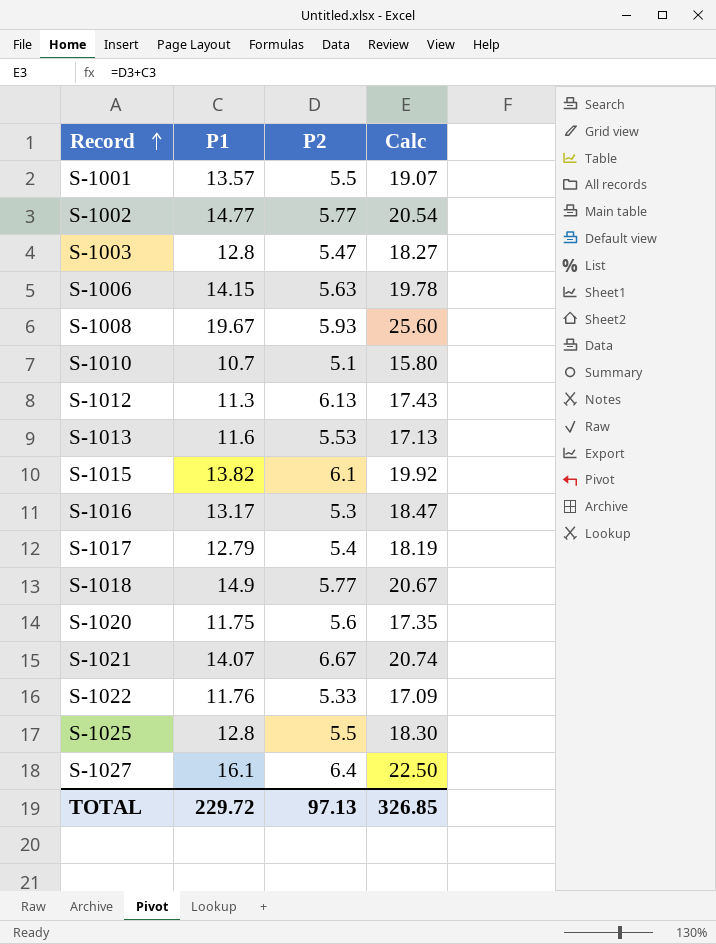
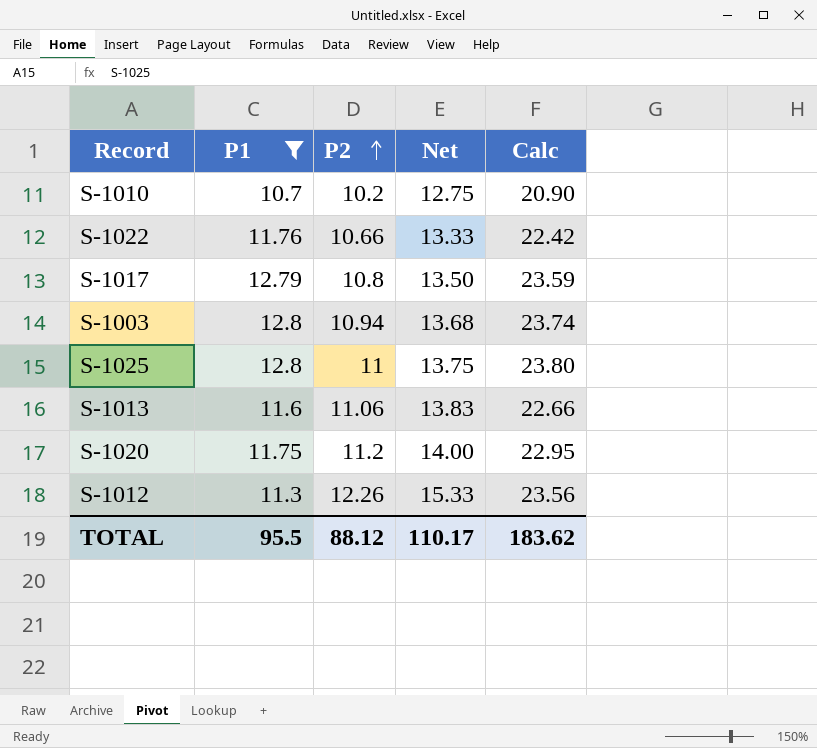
filter: none -> P1 <= 12.8
row order: Record ascending -> P2 ascending
column Net | formula: none -> [P2] * 1.25
S-1010 | P2: 5.1 -> 10.2
S-1010 | Calc: 15.80 -> 20.90
S-1022 | P2: 5.33 -> 10.66
S-1022 | Calc: 17.09 -> 22.42
S-1017 | P2: 5.4 -> 10.8
S-1017 | Calc: 18.19 -> 23.59
S-1003 | P2: 5.47 -> 10.94
S-1003 | Calc: 18.27 -> 23.74
S-1025 | P2: 5.5 -> 11
S-1025 | Calc: 18.30 -> 23.80
S-1013 | P2: 5.53 -> 11.06
S-1013 | Calc: 17.13 -> 22.66
S-1020 | P2: 5.6 -> 11.2
S-1020 | Calc: 17.35 -> 22.95
S-1012 | P2: 6.13 -> 12.26
S-1012 | Calc: 17.43 -> 23.56
TOTAL | P1: 229.72 -> 95.5
TOTAL | P2: 97.13 -> 88.12
TOTAL | Calc: 326.85 -> 183.62

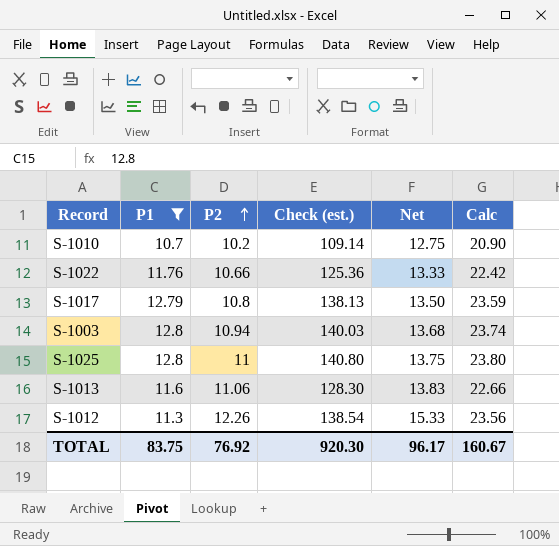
column Check (est.) | formula: none -> [P1] * [P2]
row S-1020: 11.75 | 11.2 | 14.00 | 22.95 -> none
TOTAL | P1: 95.5 -> 83.75
TOTAL | P2: 88.12 -> 76.92
TOTAL | Net: 110.17 -> 96.17
TOTAL | Calc: 183.62 -> 160.67

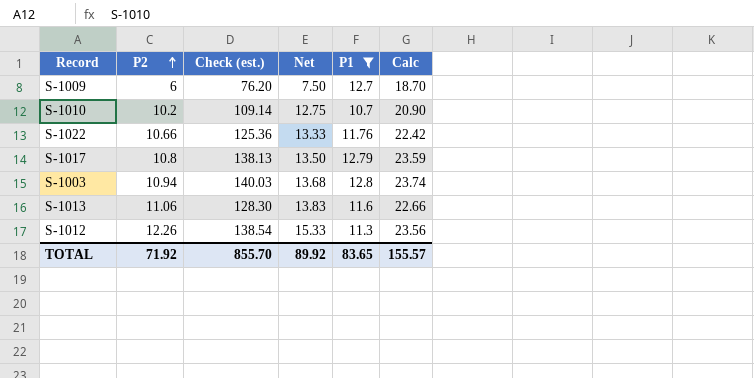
column P1 | position: 2 -> 5
row S-1025: 12.8 | 11 | 140.80 | 13.75 | 23.80 -> none
row S-1009: none -> 6 | 76.20 | 7.50 | 12.7 | 18.70
TOTAL | P2: 76.92 -> 71.92
TOTAL | Check (est.): 920.30 -> 855.70
TOTAL | Net: 96.17 -> 89.92
TOTAL | P1: 83.75 -> 83.65
TOTAL | Calc: 160.67 -> 155.57

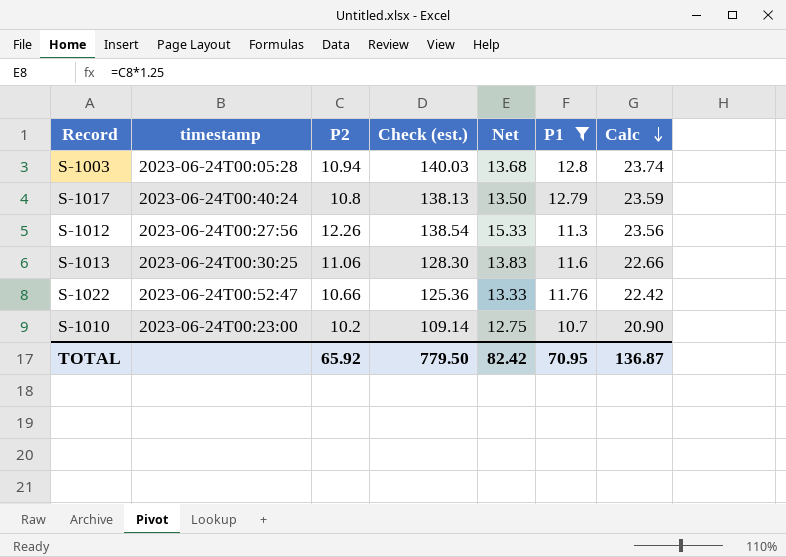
row order: P2 ascending -> Calc descending
column timestamp | position: none -> 2
row S-1009: 6 | 76.20 | 7.50 | 12.7 | 18.70 -> none
TOTAL | P2: 71.92 -> 65.92
TOTAL | Check (est.): 855.70 -> 779.50
TOTAL | Net: 89.92 -> 82.42
TOTAL | P1: 83.65 -> 70.95
TOTAL | Calc: 155.57 -> 136.87

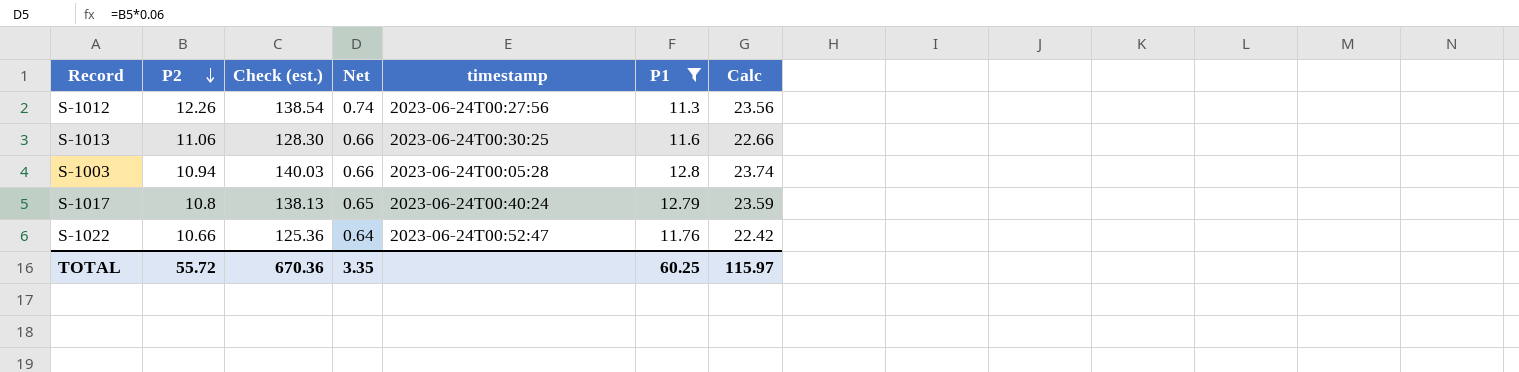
row order: Calc descending -> P2 descending
column Net | formula: [P2] * 1.25 -> [P2] * 0.06
column timestamp | position: 2 -> 5
row S-1010: 2023-06-24T00:23:00 | 10.2 | 109.14 | 12.75 | 10.7 | 20.90 -> none
TOTAL | P2: 65.92 -> 55.72
TOTAL | Check (est.): 779.50 -> 670.36
TOTAL | Net: 82.42 -> 3.35
TOTAL | P1: 70.95 -> 60.25
TOTAL | Calc: 136.87 -> 115.97

